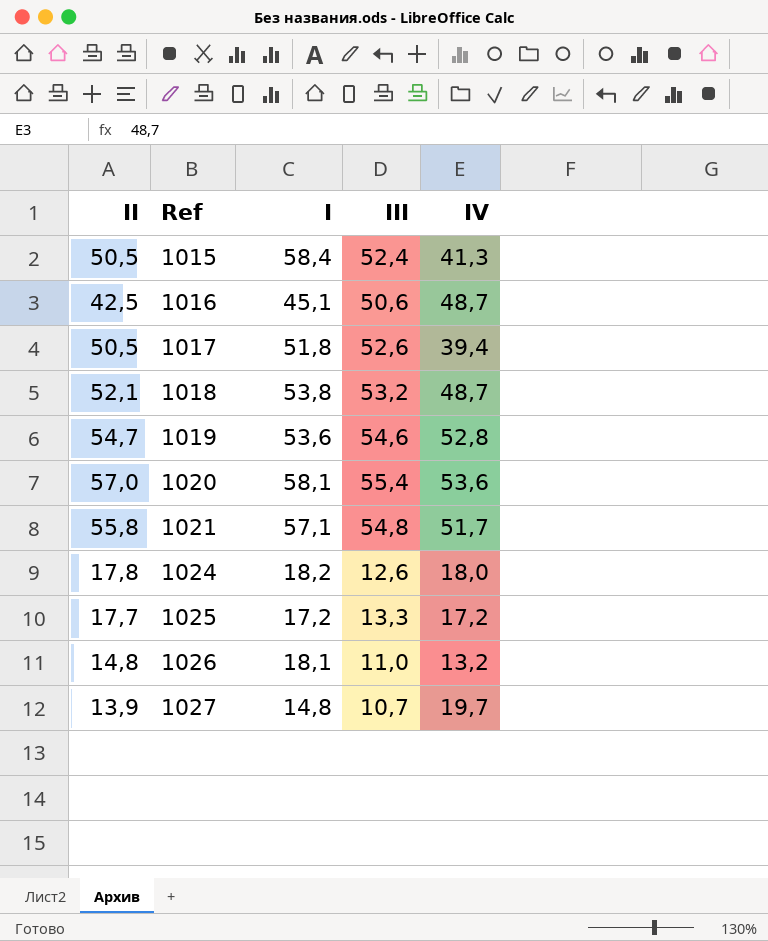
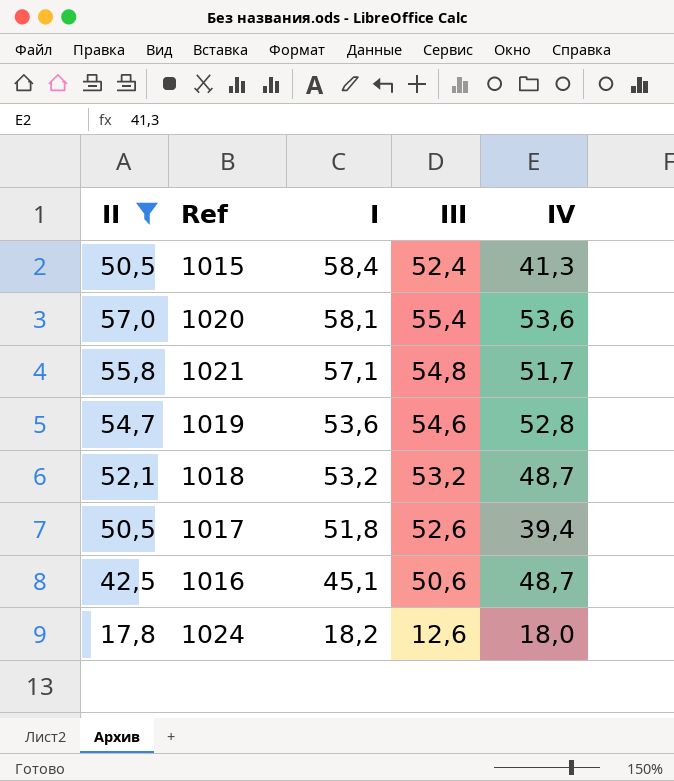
filter: none -> II >= 17,8
row order: Ref ascending -> I descending
1018 | I: 53,8 -> 53,2

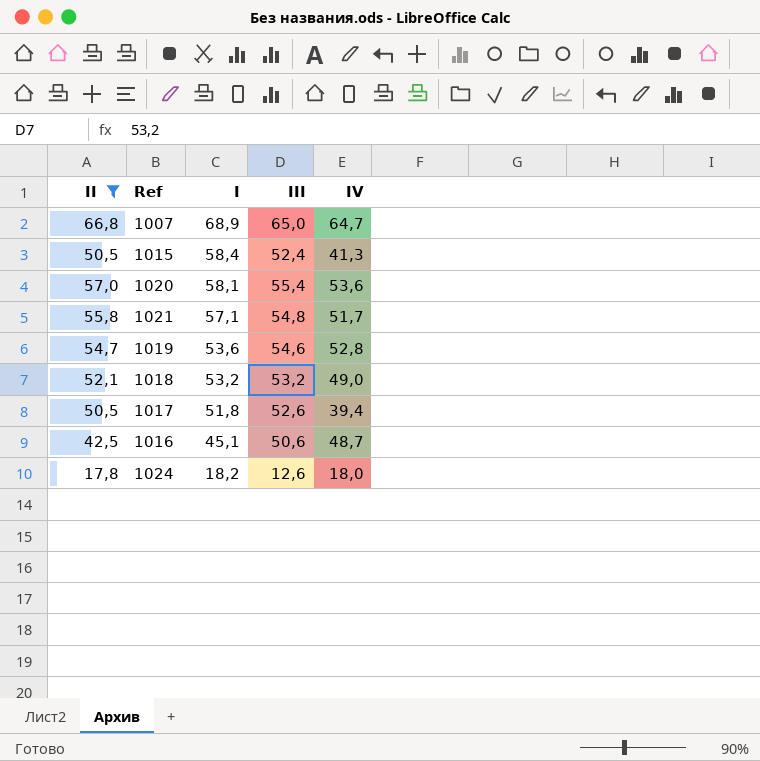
row 1007: none -> 66,8 | 68,9 | 65,0 | 64,7
1018 | IV: 48,7 -> 49,0

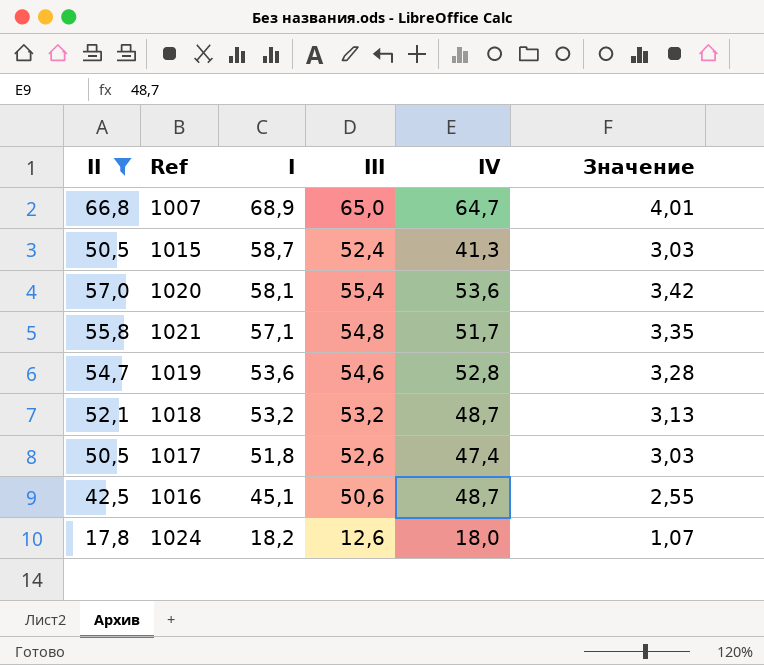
column Значение | formula: none -> [II] * 0,06
1015 | I: 58,4 -> 58,7
1018 | IV: 49,0 -> 48,7
1017 | IV: 39,4 -> 47,4

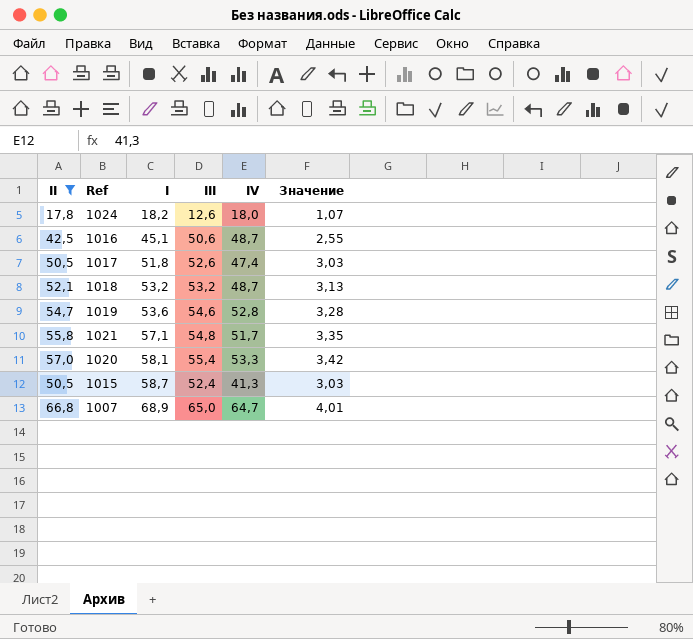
row order: I descending -> I ascending
1020 | IV: 53,6 -> 53,3

